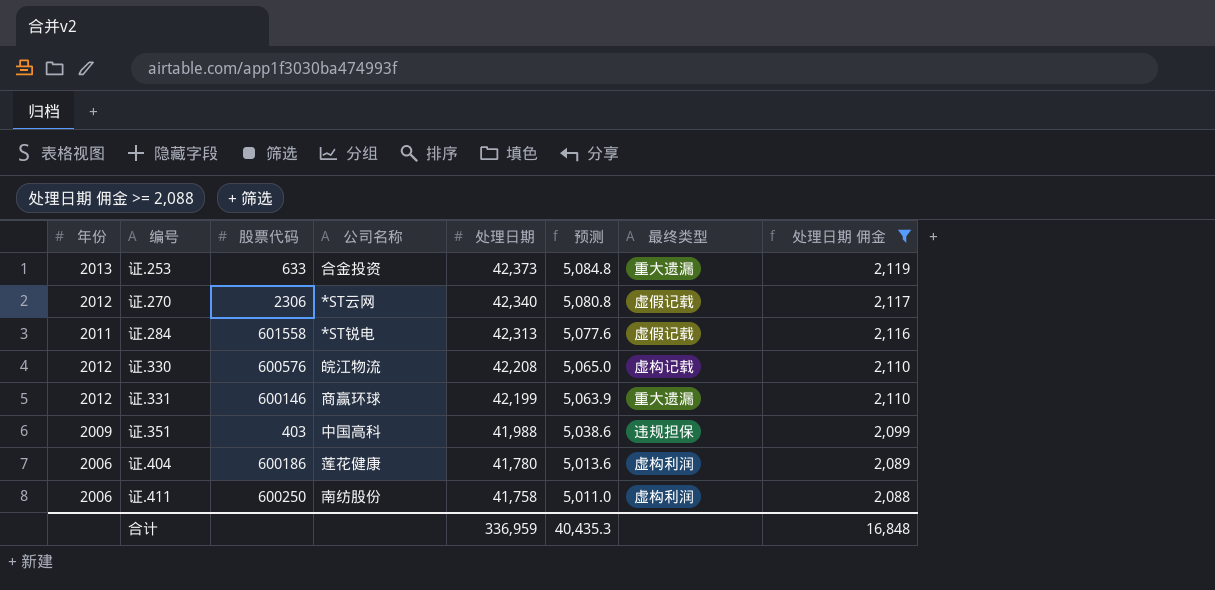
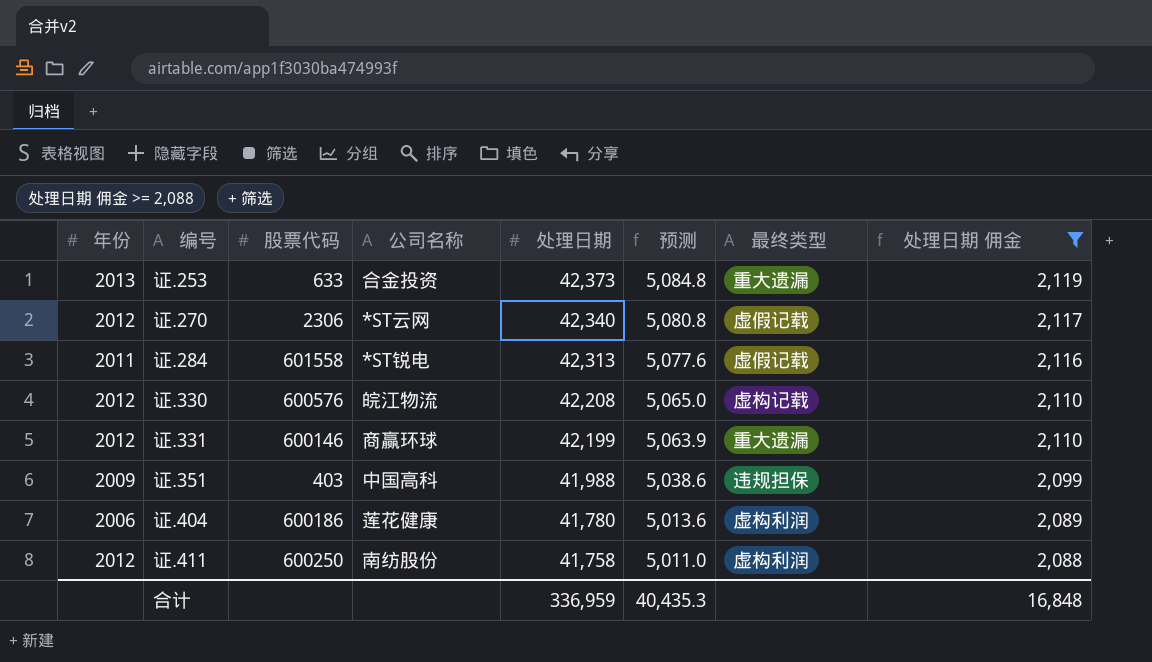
证.411 | 年份: 2006 -> 2012

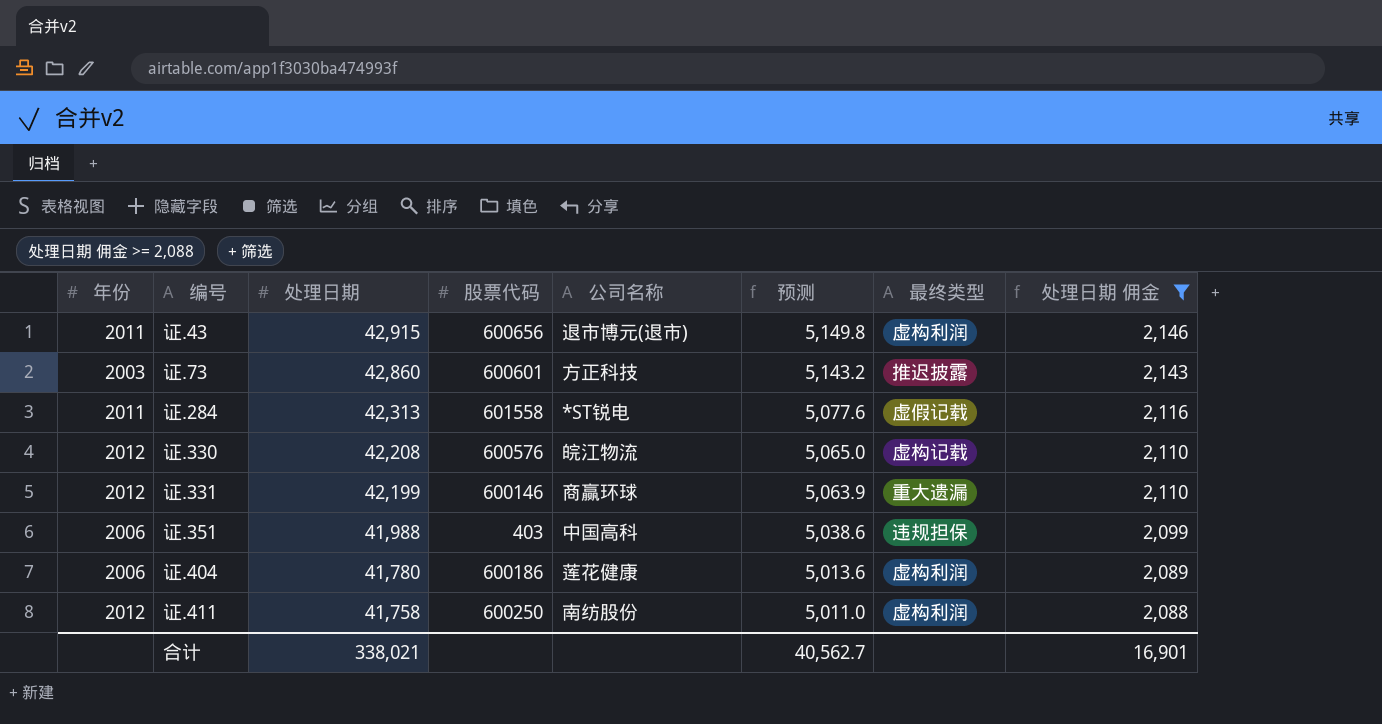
column 处理日期 | position: 5 -> 3
row 证.253: 2013 | 633 | 合金投资 | 42,373 | 5,084.8 | 重大遗漏 | 2,119 -> none
row 证.270: 2012 | 2306 | *ST云网 | 42,340 | 5,080.8 | 虚假记载 | 2,117 -> none
row 证.43: none -> 2011 | 42,915 | 600656 | 退市博元(退市) | 5,149.8 | 虚构利润 | 2,146
row 证.73: none -> 2003 | 42,860 | 600601 | 方正科技 | 5,143.2 | 推迟披露 | 2,143
证.351 | 年份: 2009 -> 2006
合计 | 处理日期: 336,959 -> 338,021
合计 | 预测: 40,435.3 -> 40,562.7
合计 | 处理日期 佣金: 16,848 -> 16,901

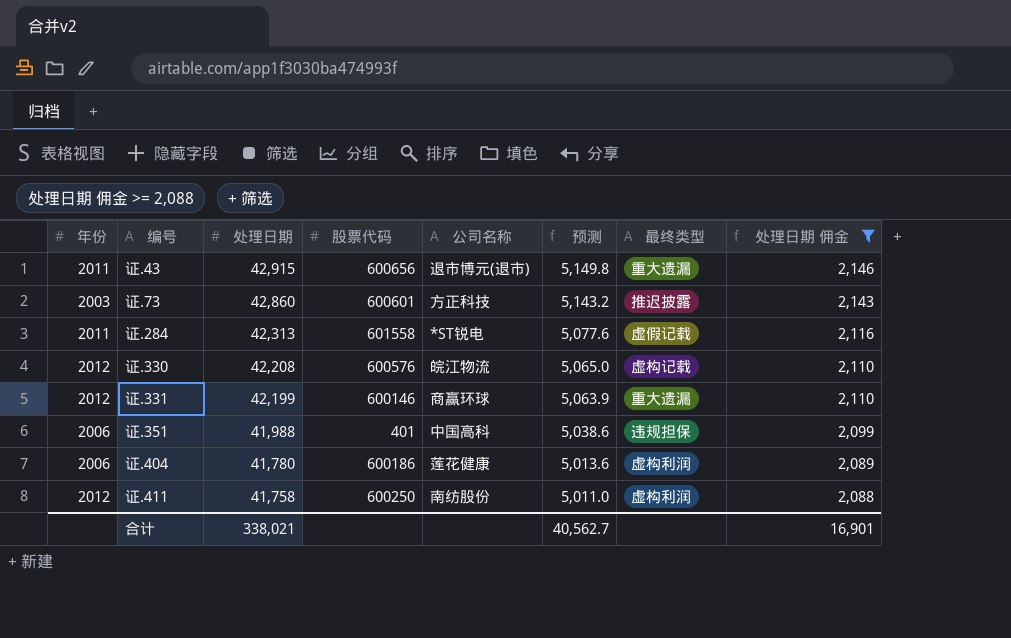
证.43 | 最终类型: 虚构利润 -> 重大遗漏
证.351 | 股票代码: 403 -> 401

